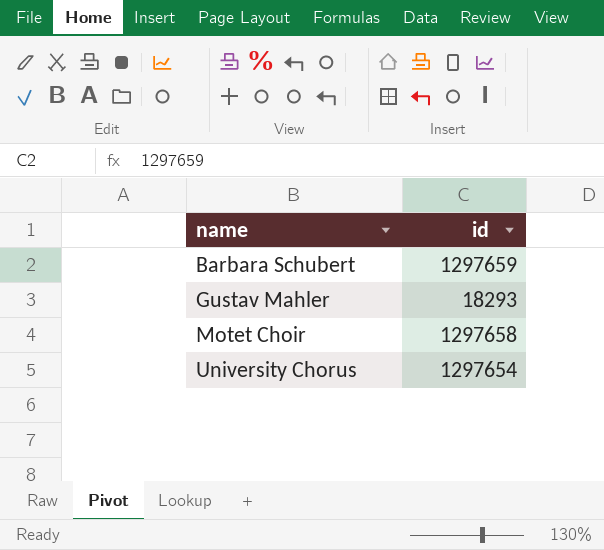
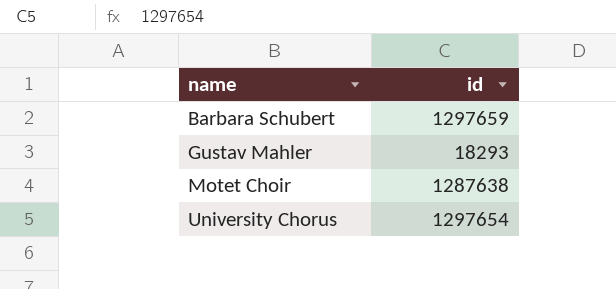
Motet Choir | id: 1297658 -> 1287638

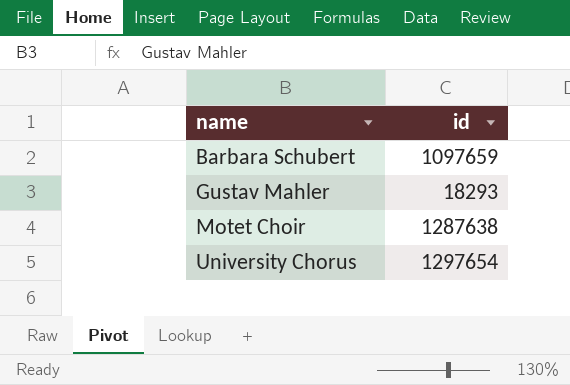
Barbara Schubert | id: 1297659 -> 1097659

